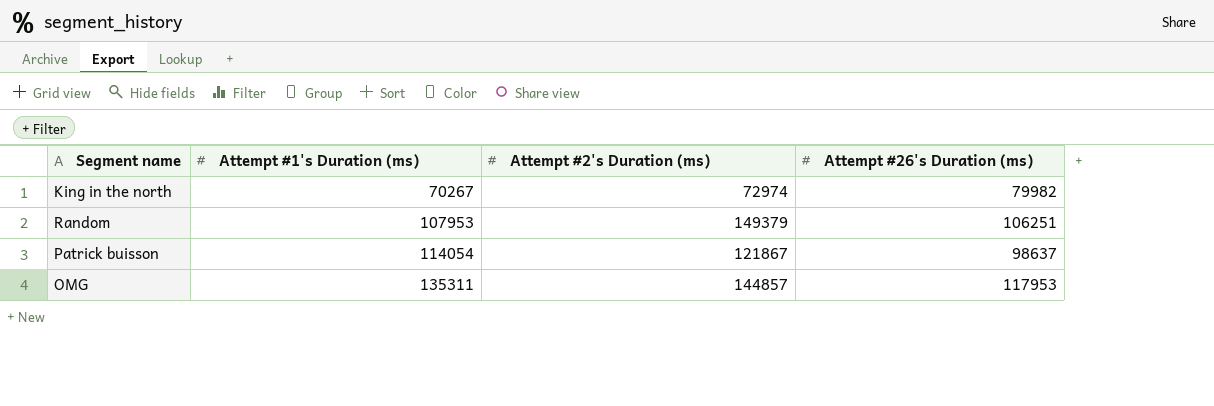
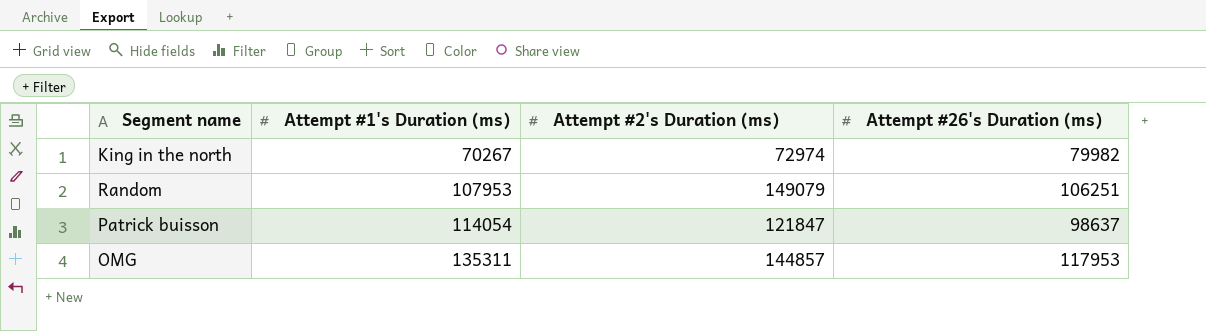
Random | Attempt #2's Duration (ms): 149379 -> 149079
Patrick buisson | Attempt #2's Duration (ms): 121867 -> 121847

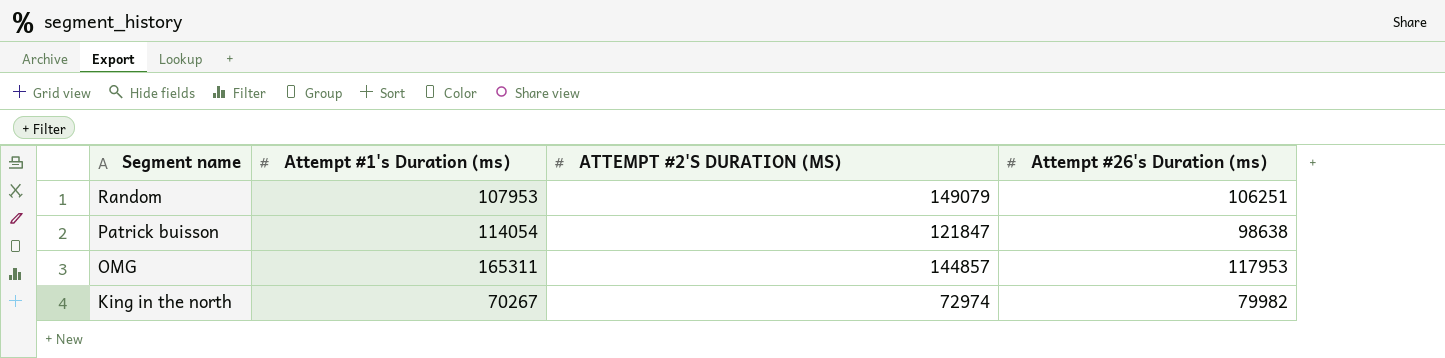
row order: Attempt #1's Duration (ms) ascending -> Segment name descending
column name: Attempt #2's Duration (ms) -> ATTEMPT #2'S DURATION (MS)
Patrick buisson | Attempt #26's Duration (ms): 98637 -> 98638
OMG | Attempt #1's Duration (ms): 135311 -> 165311

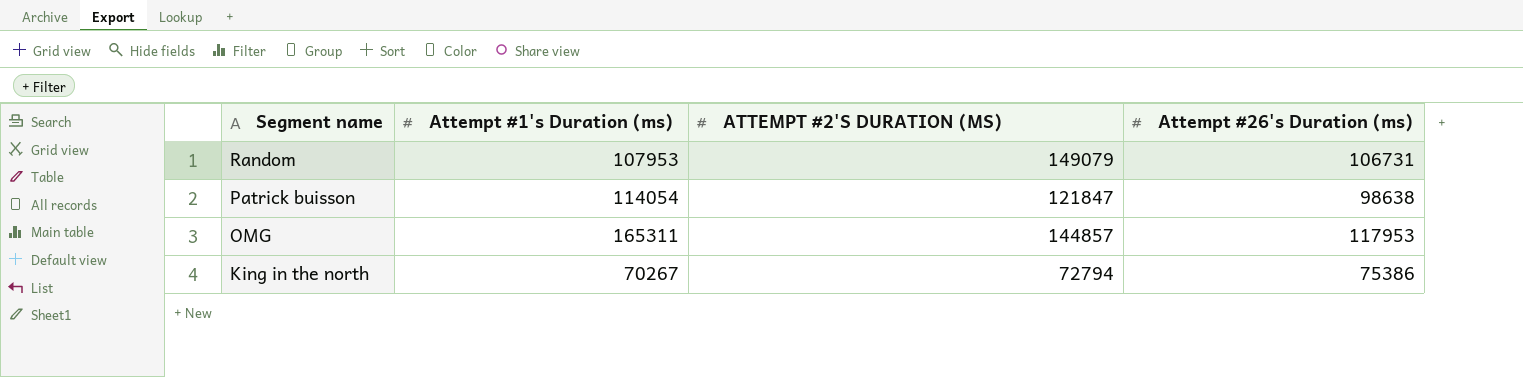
Random | Attempt #26's Duration (ms): 106251 -> 106731
King in the north | ATTEMPT #2'S DURATION (MS): 72974 -> 72794
King in the north | Attempt #26's Duration (ms): 79982 -> 75386

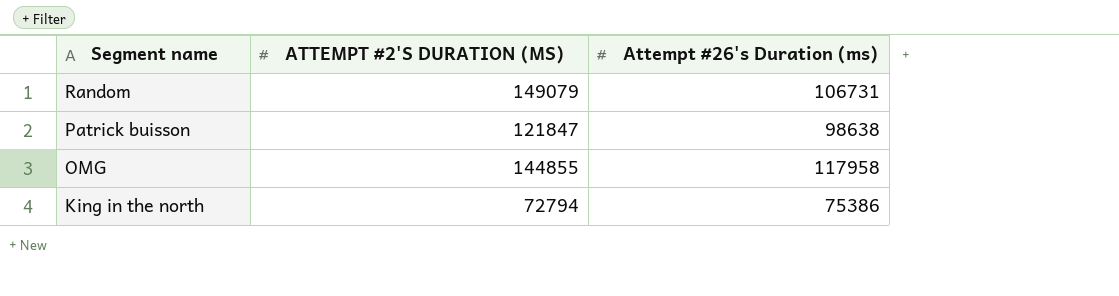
column Attempt #1's Duration (ms) | position: 2 -> none
OMG | ATTEMPT #2'S DURATION (MS): 144857 -> 144855
OMG | Attempt #26's Duration (ms): 117953 -> 117958

